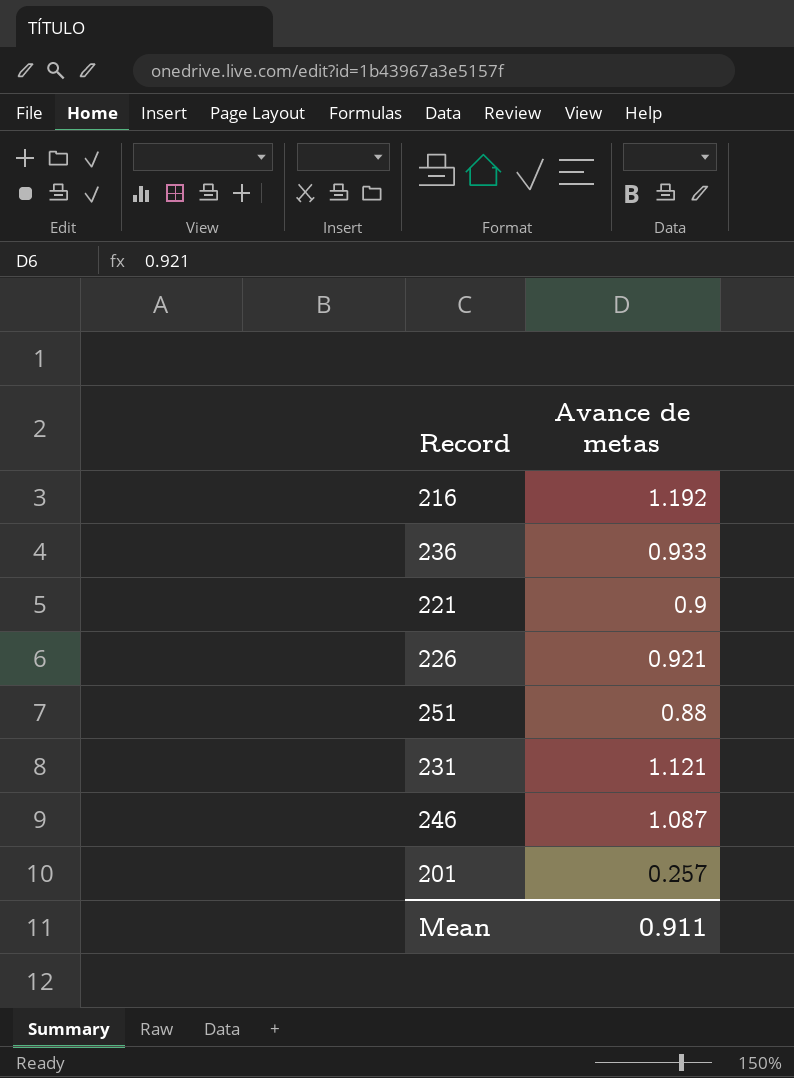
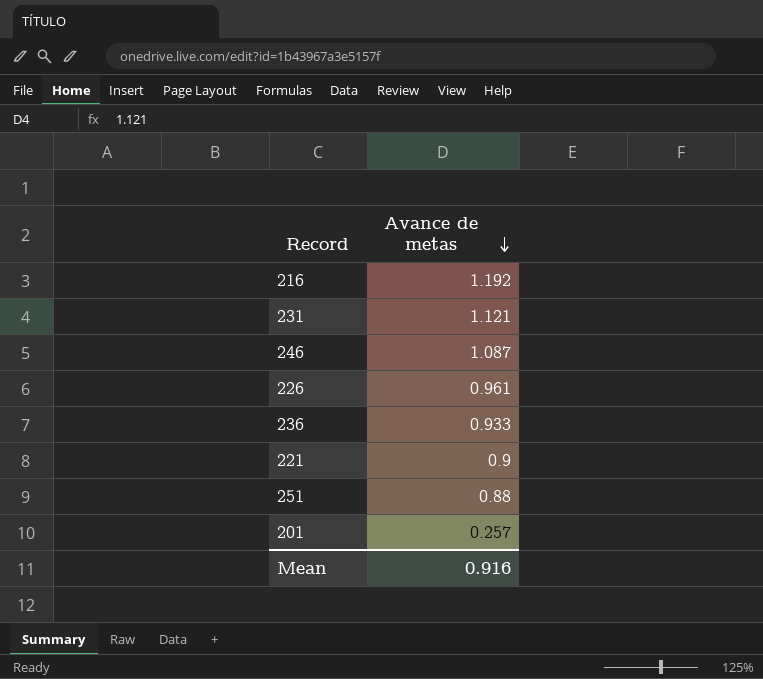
row order: none -> Avance de metas descending
226 | Avance de metas: 0.921 -> 0.961
Mean | Avance de metas: 0.911 -> 0.916

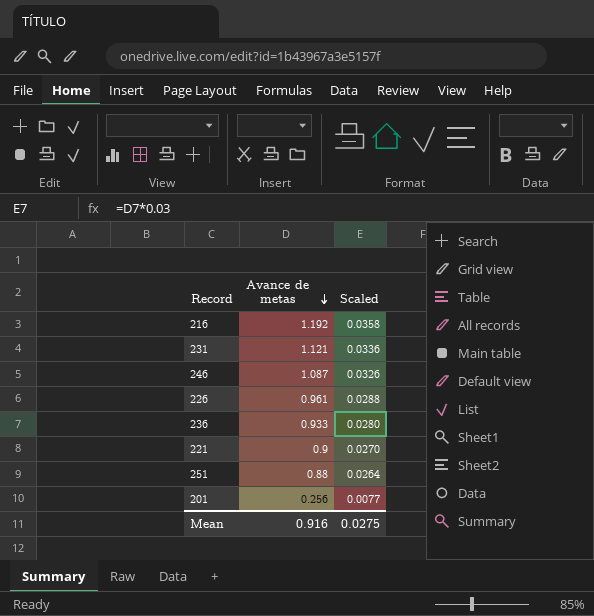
column Scaled | formula: none -> [Avance de metas] * 0.03
201 | Avance de metas: 0.257 -> 0.256

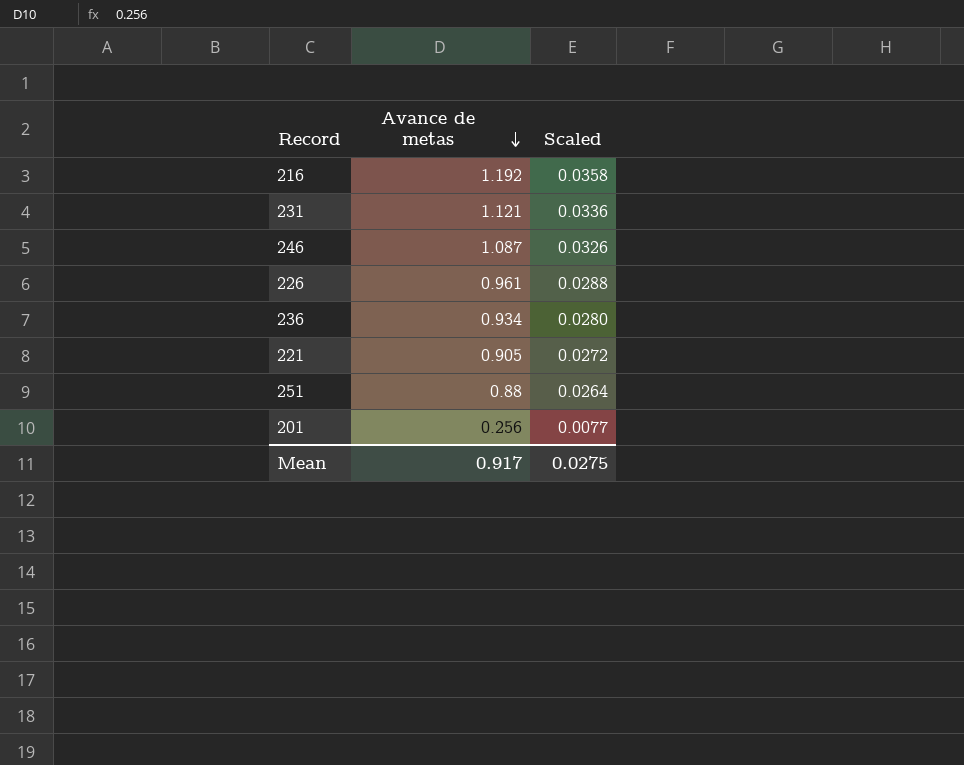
236 | Avance de metas: 0.933 -> 0.934
221 | Avance de metas: 0.9 -> 0.905
221 | Scaled: 0.0270 -> 0.0272
Mean | Avance de metas: 0.916 -> 0.917

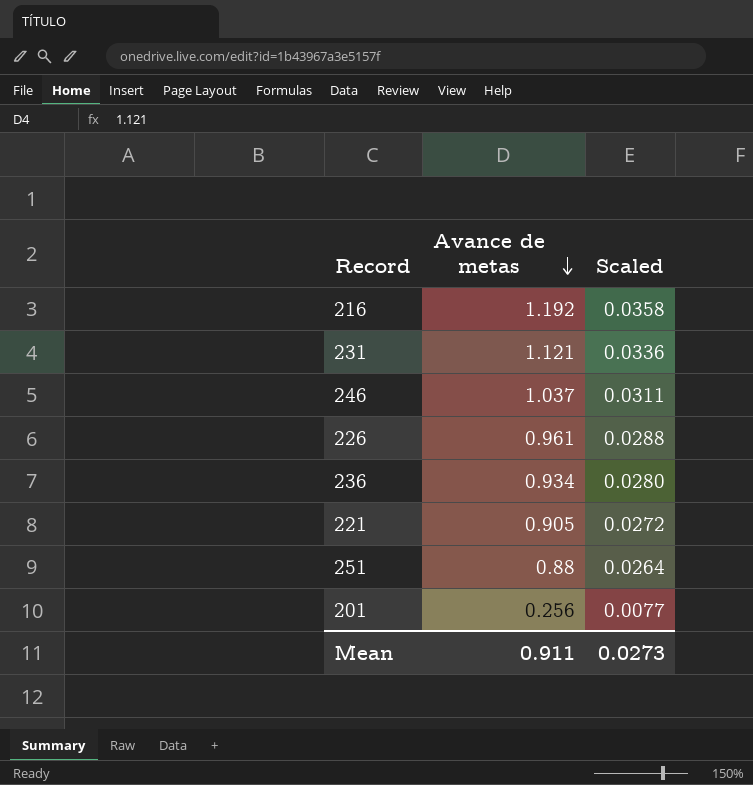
246 | Avance de metas: 1.087 -> 1.037
246 | Scaled: 0.0326 -> 0.0311
Mean | Avance de metas: 0.917 -> 0.911
Mean | Scaled: 0.0275 -> 0.0273

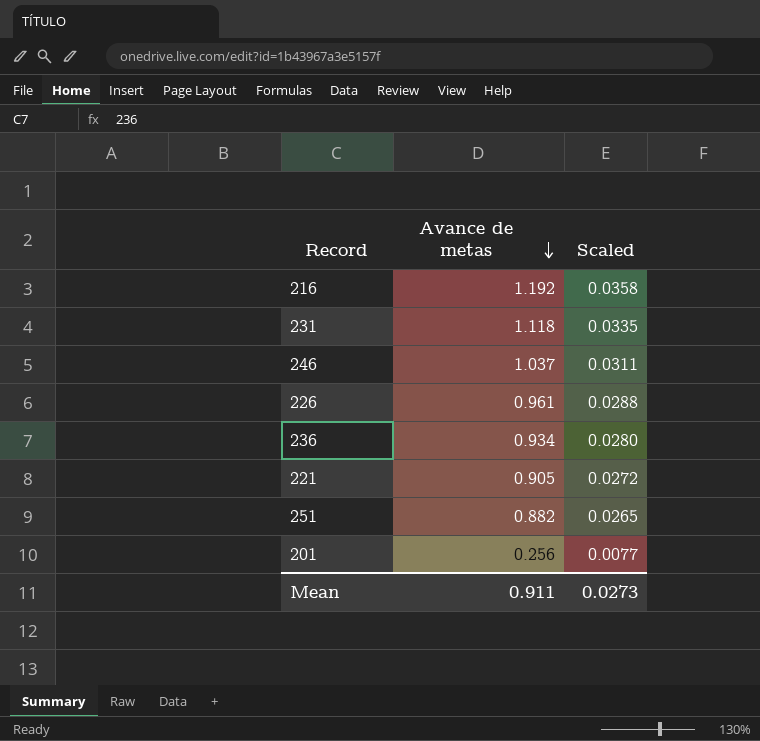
231 | Avance de metas: 1.121 -> 1.118
231 | Scaled: 0.0336 -> 0.0335
251 | Avance de metas: 0.88 -> 0.882
251 | Scaled: 0.0264 -> 0.0265

